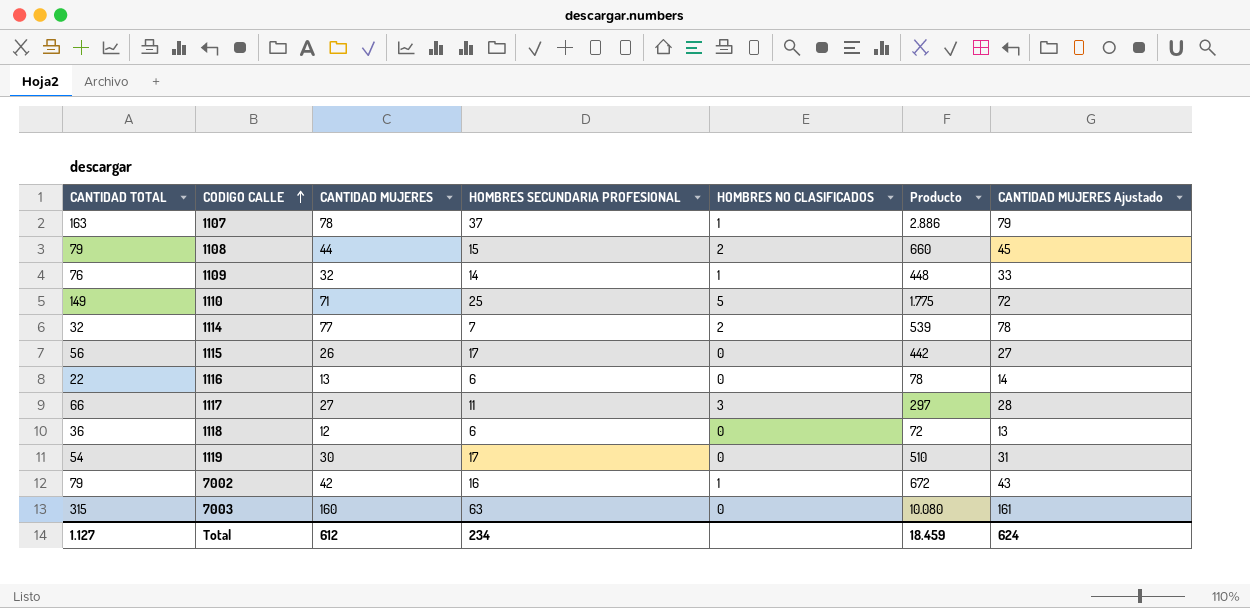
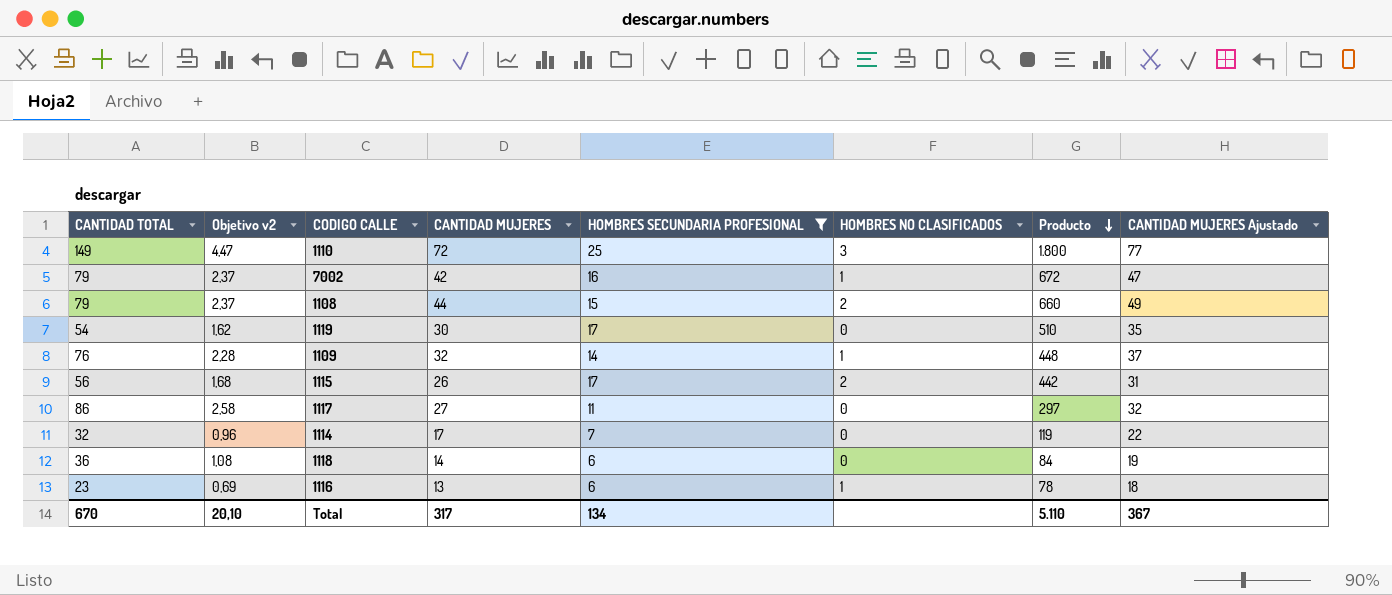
filter: none -> HOMBRES SECUNDARIA PROFESIONAL <= 25
row order: CODIGO CALLE ascending -> Producto descending
column Objetivo v2 | formula: none -> [CANTIDAD TOTAL] * 0,03
column CANTIDAD MUJERES Ajustado | formula: [CANTIDAD MUJERES] + 1 -> [CANTIDAD MUJERES] + 5
1110 | CANTIDAD MUJERES: 71 -> 72
1110 | HOMBRES NO CLASIFICADOS: 5 -> 3
1110 | Producto: 1.775 -> 1.800
1115 | HOMBRES NO CLASIFICADOS: 0 -> 2
1117 | CANTIDAD TOTAL: 66 -> 86
1117 | HOMBRES NO CLASIFICADOS: 3 -> 0
1114 | CANTIDAD MUJERES: 77 -> 17
1114 | HOMBRES NO CLASIFICADOS: 2 -> 0
1114 | Producto: 539 -> 119
1118 | CANTIDAD MUJERES: 12 -> 14
1118 | Producto: 72 -> 84
1116 | CANTIDAD TOTAL: 22 -> 23
1116 | HOMBRES NO CLASIFICADOS: 0 -> 1
Total | CANTIDAD TOTAL: 1.127 -> 670
Total | CANTIDAD MUJERES: 612 -> 317
Total | HOMBRES SECUNDARIA PROFESIONAL: 234 -> 134
Total | Producto: 18.459 -> 5.110
Total | CANTIDAD MUJERES Ajustado: 624 -> 367

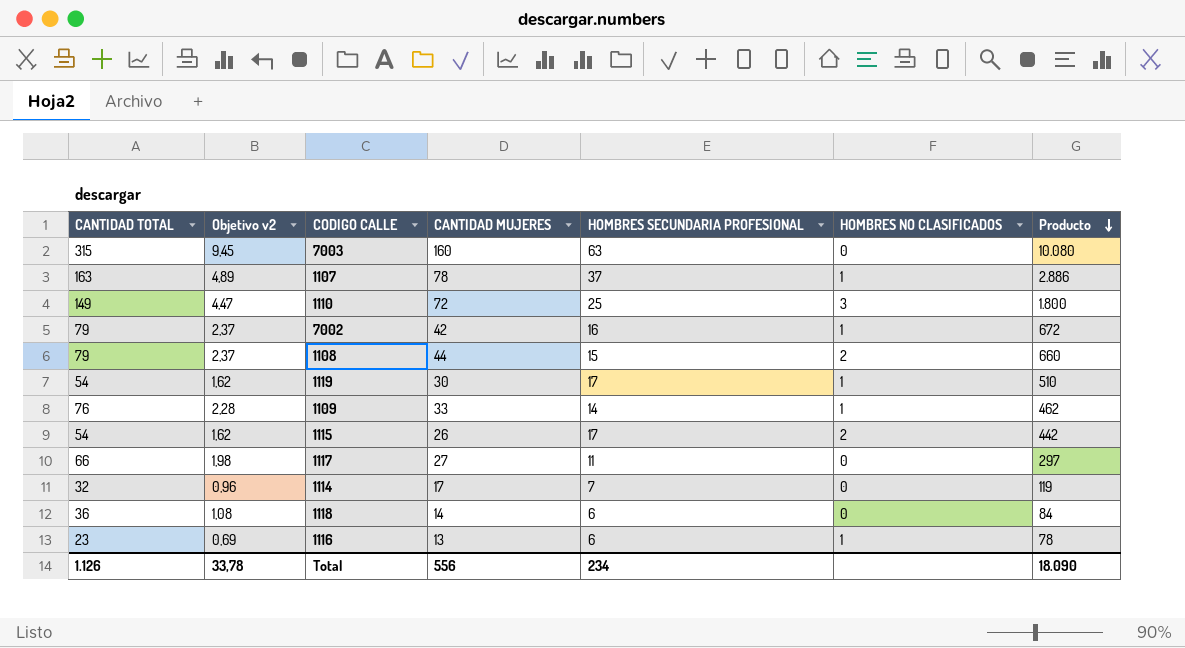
filter: HOMBRES SECUNDARIA PROFESIONAL <= 25 -> none
column CANTIDAD MUJERES Ajustado | formula: [CANTIDAD MUJERES] + 5 -> none
1119 | HOMBRES NO CLASIFICADOS: 0 -> 1
1109 | CANTIDAD MUJERES: 32 -> 33
1109 | Producto: 448 -> 462
1115 | CANTIDAD TOTAL: 56 -> 54
1115 | Objetivo v2: 1,68 -> 1,62
1117 | CANTIDAD TOTAL: 86 -> 66
1117 | Objetivo v2: 2,58 -> 1,98
Total | CANTIDAD TOTAL: 670 -> 1.126
Total | Objetivo v2: 20,10 -> 33,78
Total | CANTIDAD MUJERES: 317 -> 556
Total | HOMBRES SECUNDARIA PROFESIONAL: 134 -> 234
Total | Producto: 5.110 -> 18.090

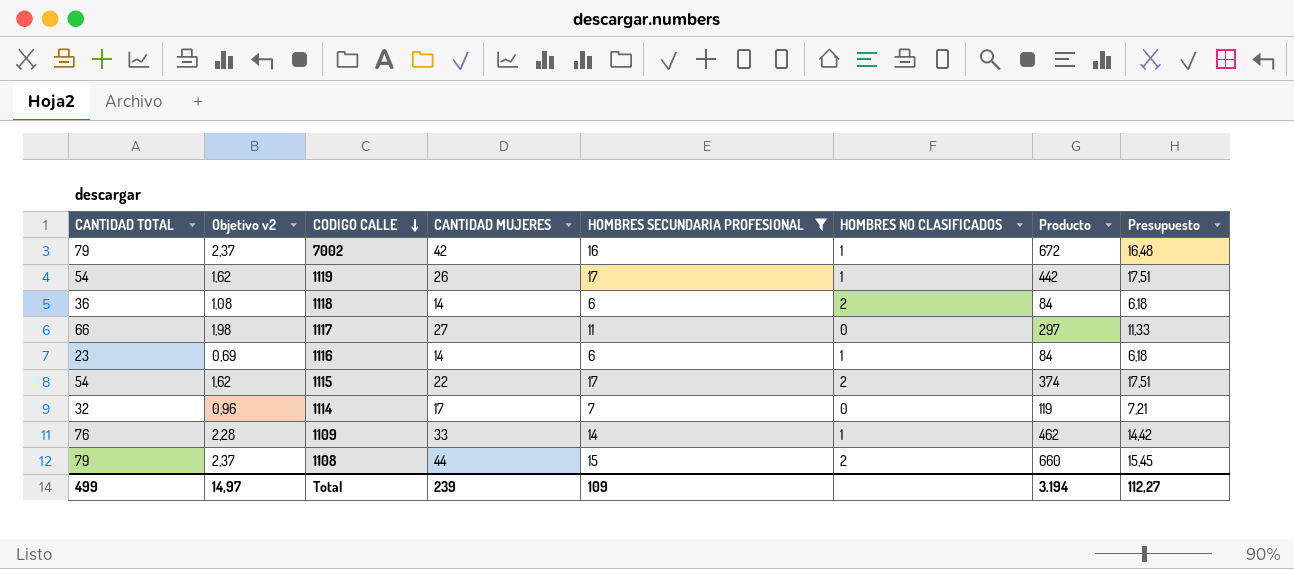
filter: none -> HOMBRES SECUNDARIA PROFESIONAL <= 17
row order: Producto descending -> CODIGO CALLE descending
column Presupuesto | formula: none -> [HOMBRES SECUNDARIA PROFESIONAL] * 1,03
1119 | CANTIDAD MUJERES: 30 -> 26
1119 | Producto: 510 -> 442
1118 | HOMBRES NO CLASIFICADOS: 0 -> 2
1116 | CANTIDAD MUJERES: 13 -> 14
1116 | Producto: 78 -> 84
1115 | CANTIDAD MUJERES: 26 -> 22
1115 | Producto: 442 -> 374
Total | CANTIDAD TOTAL: 1.126 -> 499
Total | Objetivo v2: 33,78 -> 14,97
Total | CANTIDAD MUJERES: 556 -> 239
Total | HOMBRES SECUNDARIA PROFESIONAL: 234 -> 109
Total | Producto: 18.090 -> 3.194

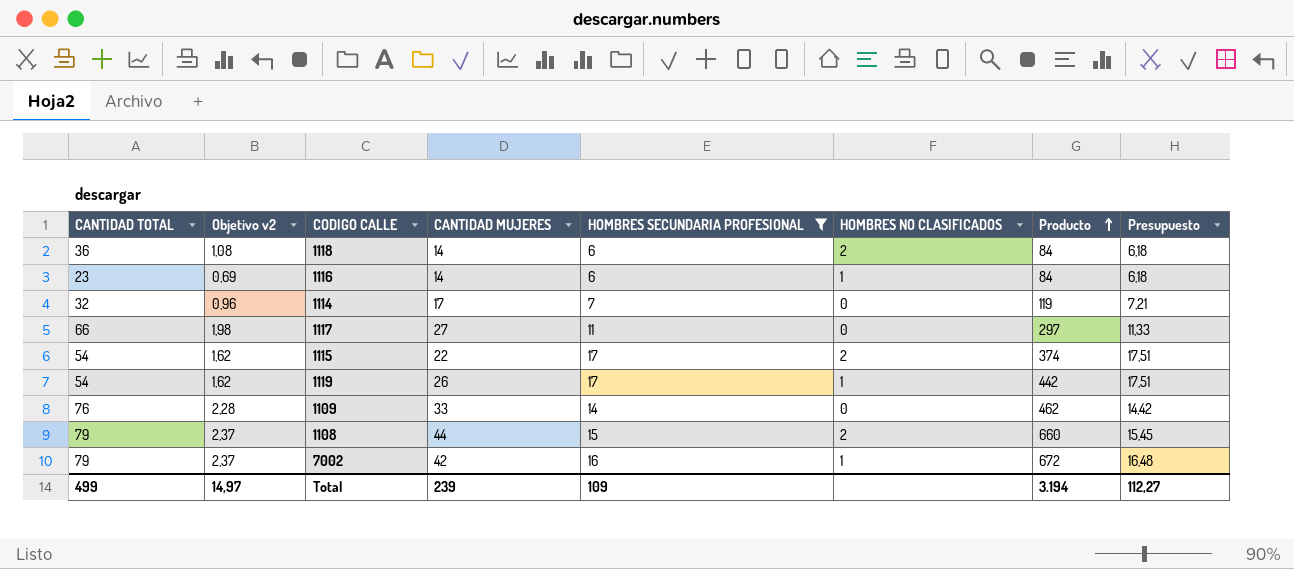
row order: CODIGO CALLE descending -> Producto ascending
1109 | HOMBRES NO CLASIFICADOS: 1 -> 0

